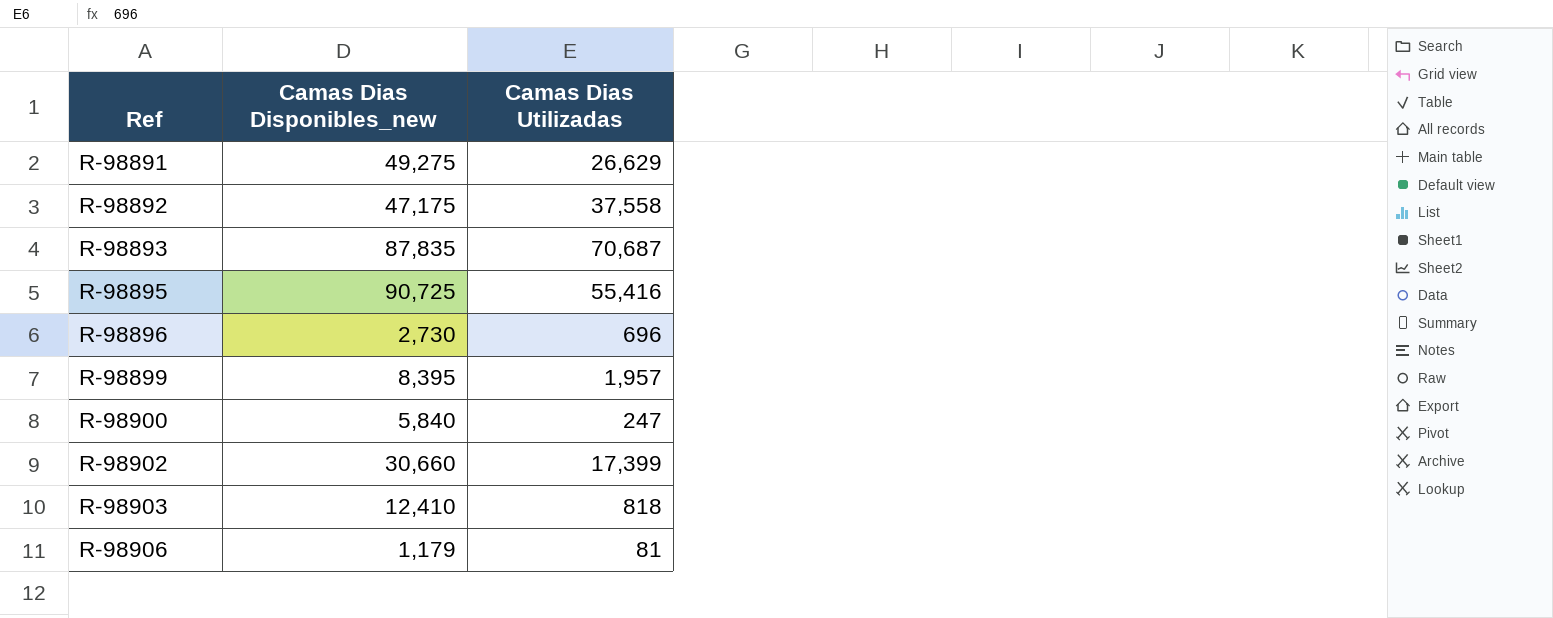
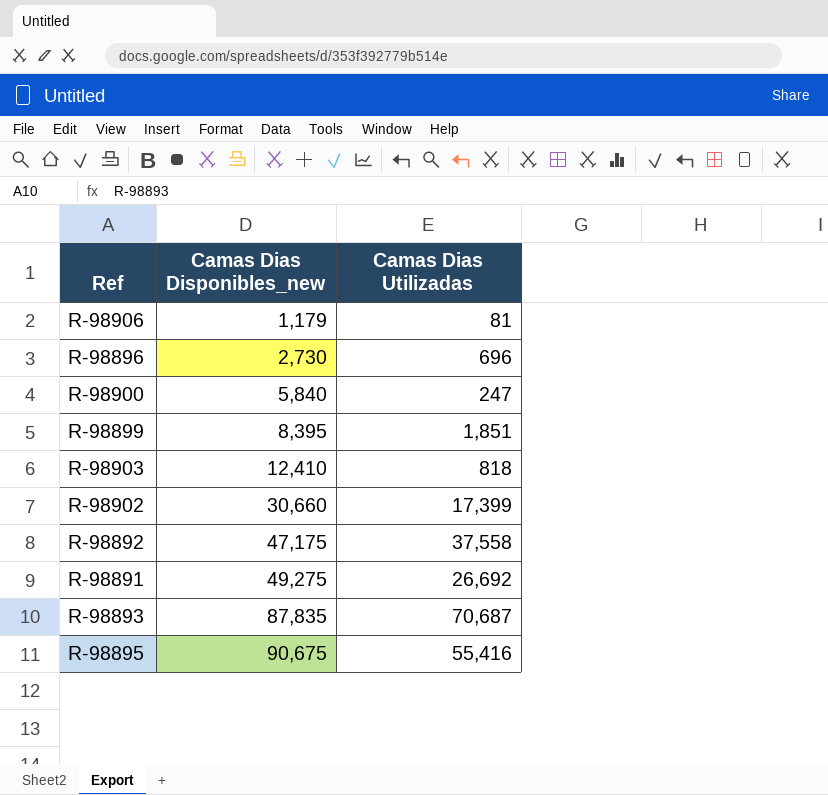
row order: Ref ascending -> Camas Dias Disponibles_new ascending
R-98899 | Camas Dias Utilizadas: 1,957 -> 1,851
R-98891 | Camas Dias Utilizadas: 26,629 -> 26,692
R-98895 | Camas Dias Disponibles_new: 90,725 -> 90,675

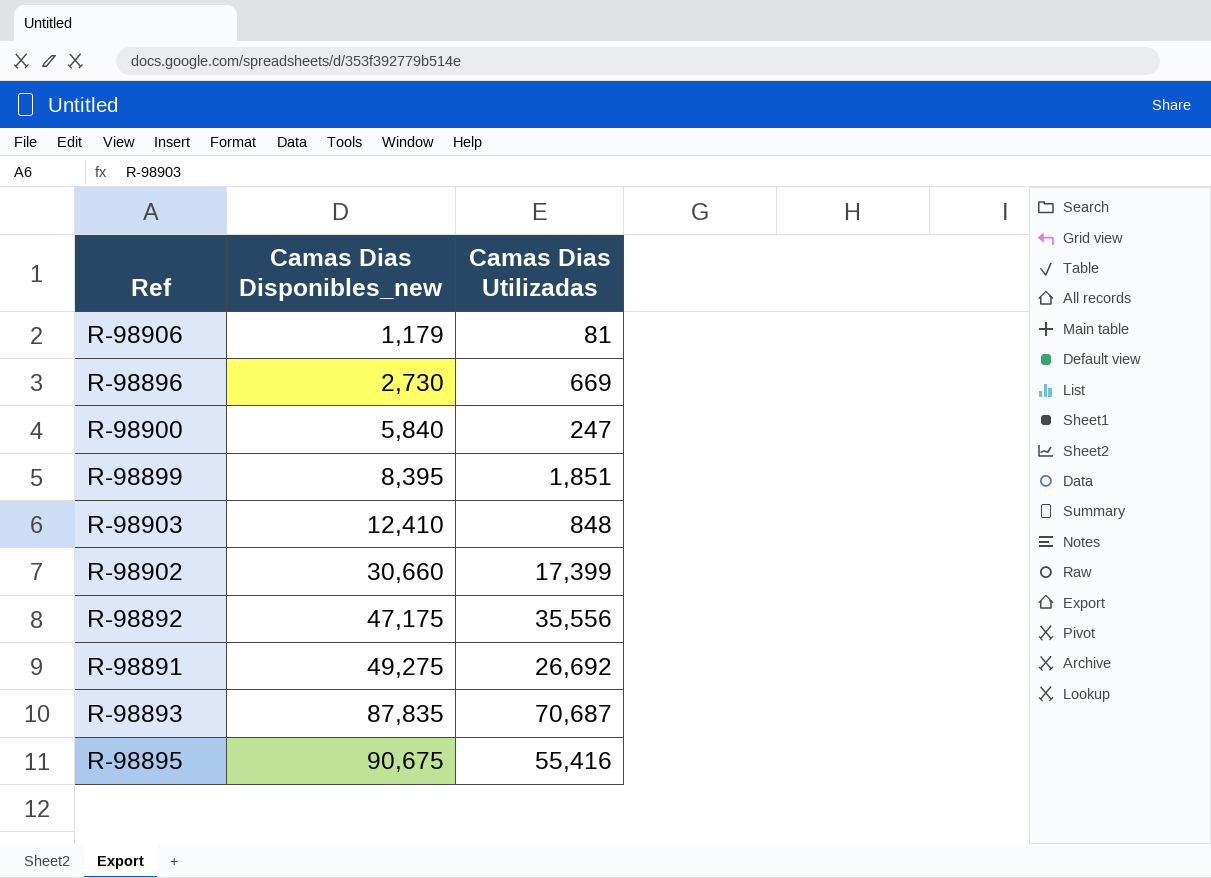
R-98896 | Camas Dias Utilizadas: 696 -> 669
R-98903 | Camas Dias Utilizadas: 818 -> 848
R-98892 | Camas Dias Utilizadas: 37,558 -> 35,556

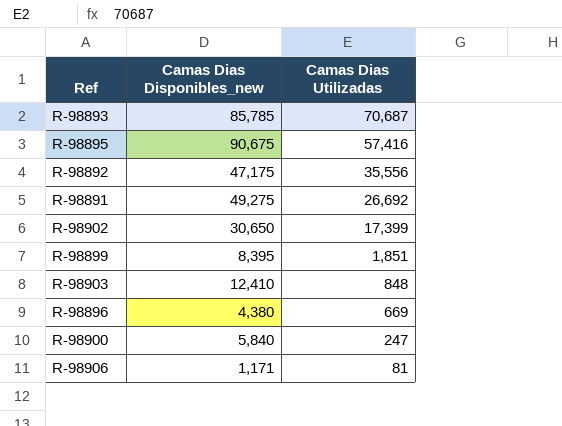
row order: Camas Dias Disponibles_new ascending -> Camas Dias Utilizadas descending
R-98893 | Camas Dias Disponibles_new: 87,835 -> 85,785
R-98895 | Camas Dias Utilizadas: 55,416 -> 57,416
R-98902 | Camas Dias Disponibles_new: 30,660 -> 30,650
R-98896 | Camas Dias Disponibles_new: 2,730 -> 4,380
R-98906 | Camas Dias Disponibles_new: 1,179 -> 1,171

